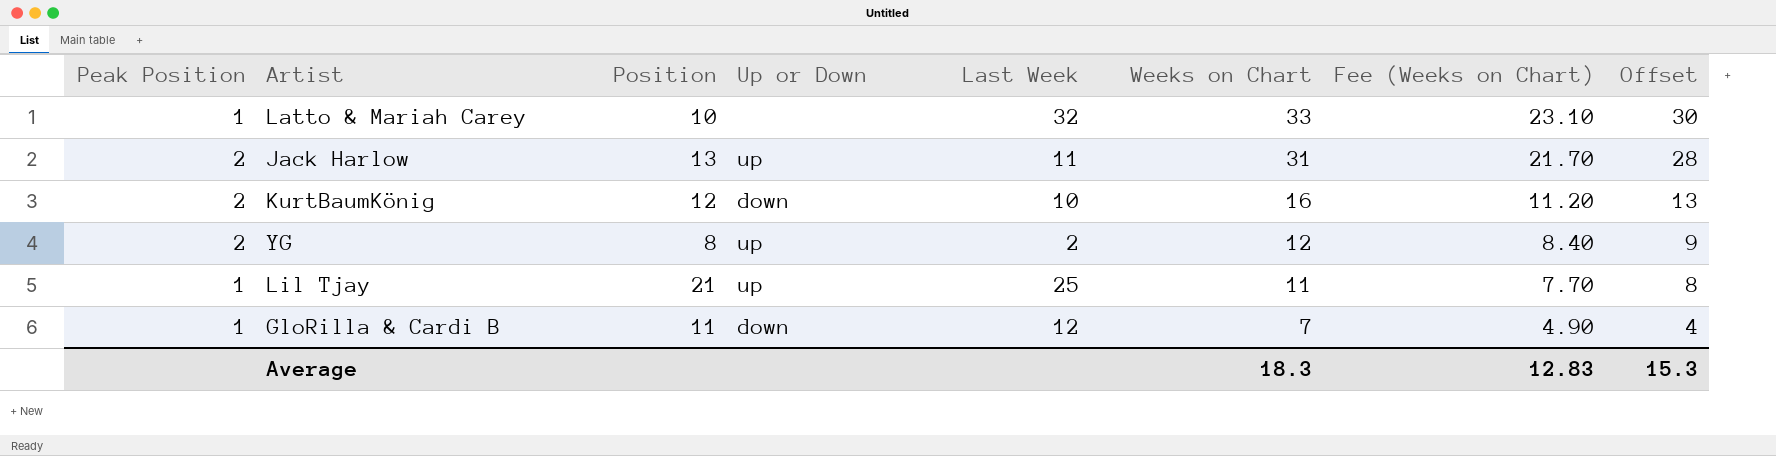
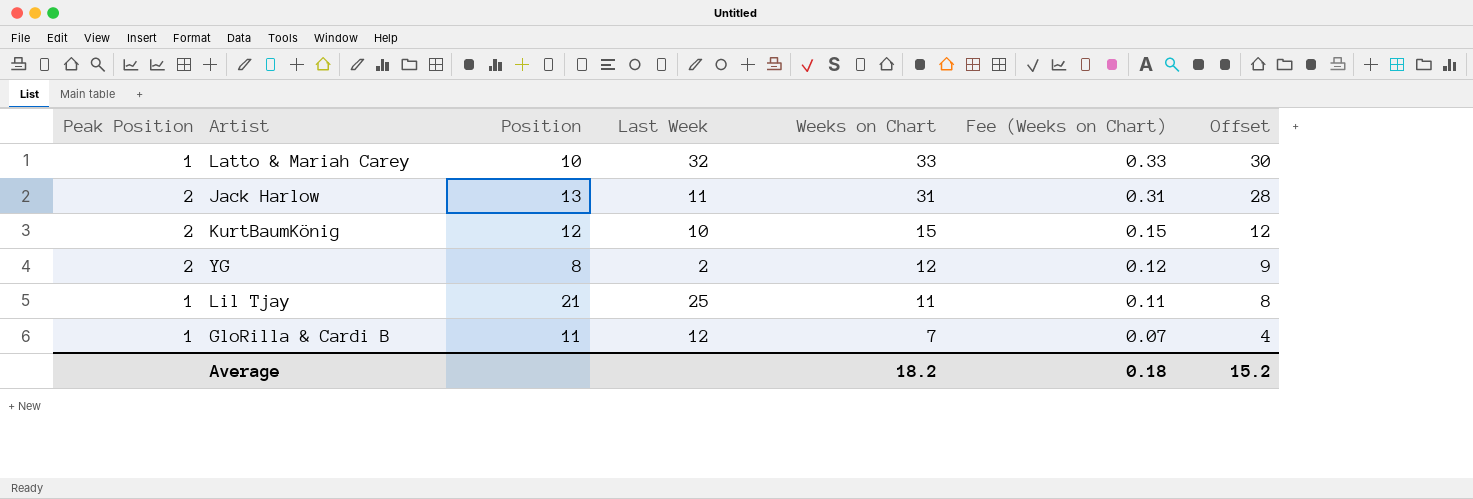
column Up or Down | position: 4 -> none
column Fee (Weeks on Chart) | formula: [Weeks on Chart] * 0.7 -> [Weeks on Chart] * 0.01
KurtBaumKönig | Weeks on Chart: 16 -> 15
KurtBaumKönig | Offset: 13 -> 12
Average | Weeks on Chart: 18.3 -> 18.2
Average | Fee (Weeks on Chart): 12.83 -> 0.18
Average | Offset: 15.3 -> 15.2

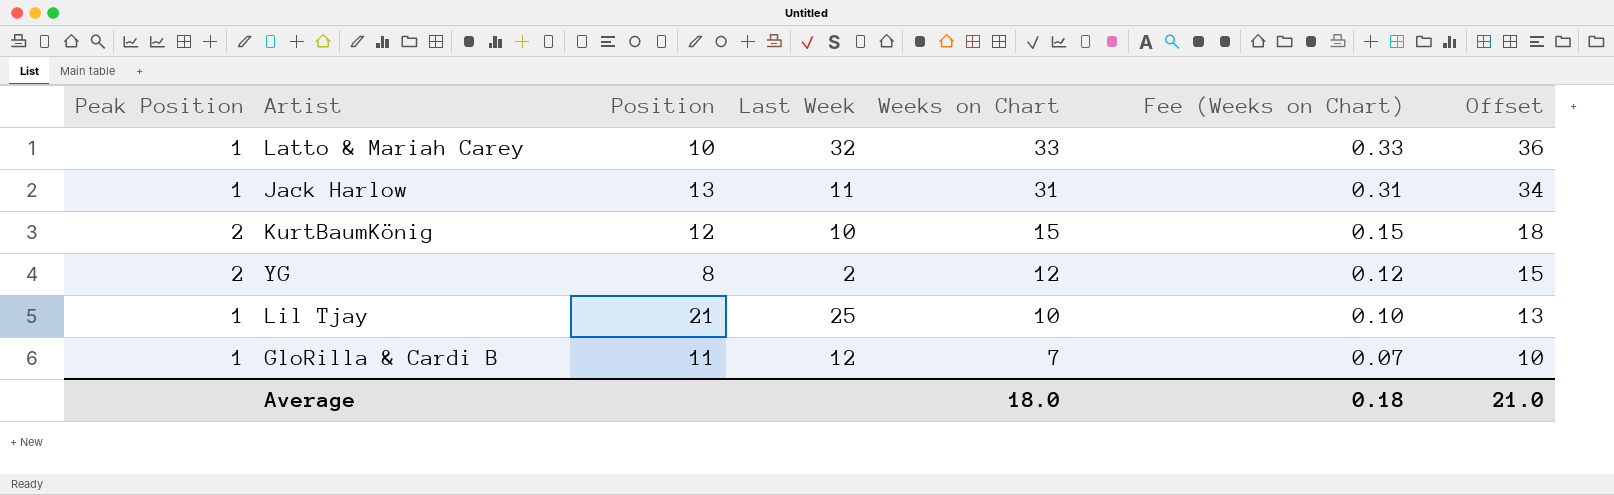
column Offset | formula: [Weeks on Chart] - 3 -> [Weeks on Chart] + 3
Jack Harlow | Peak Position: 2 -> 1
Lil Tjay | Weeks on Chart: 11 -> 10
Lil Tjay | Fee (Weeks on Chart): 0.11 -> 0.10
Average | Weeks on Chart: 18.2 -> 18.0
Average | Offset: 15.2 -> 21.0

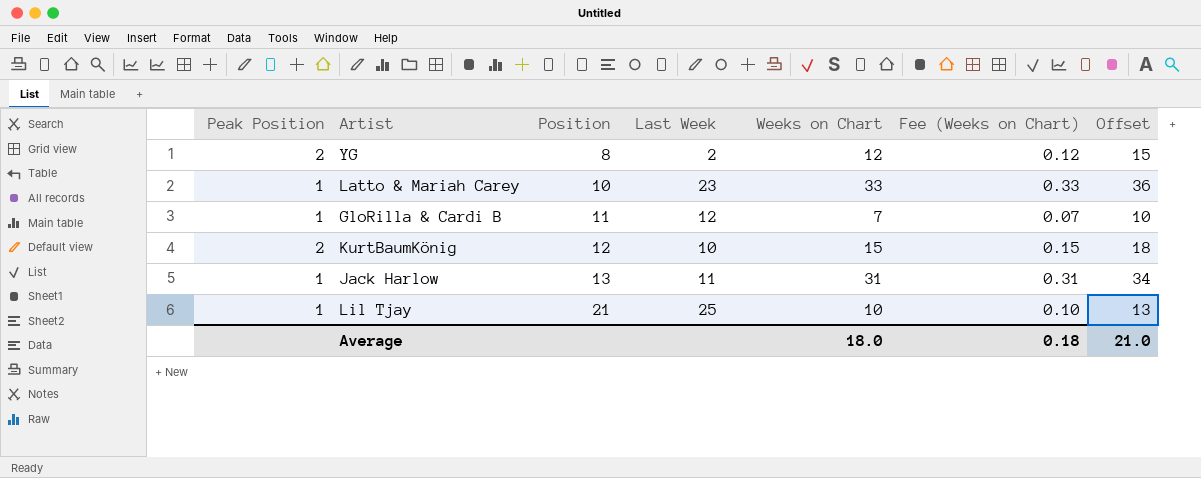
row order: Weeks on Chart descending -> Position ascending
Latto & Mariah Carey | Last Week: 32 -> 23

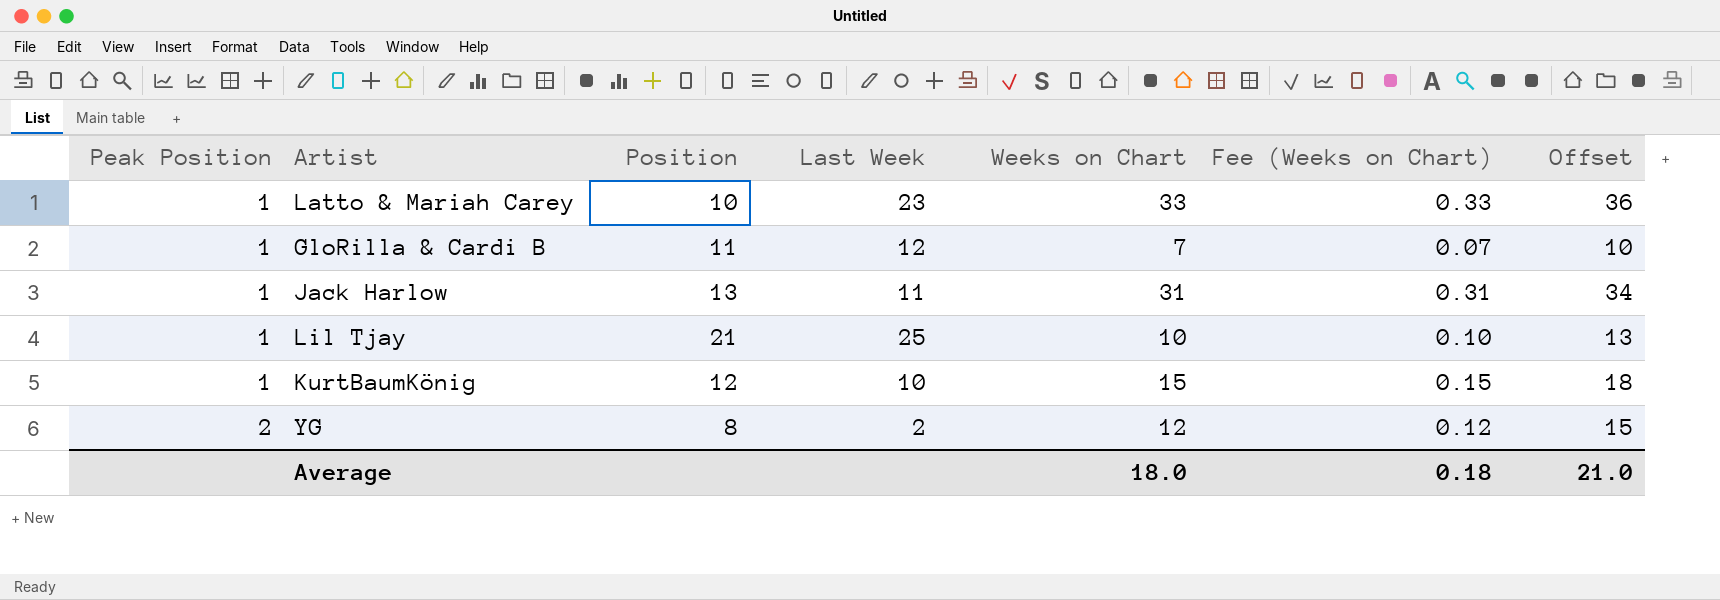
row order: Position ascending -> Peak Position ascending
KurtBaumKönig | Peak Position: 2 -> 1

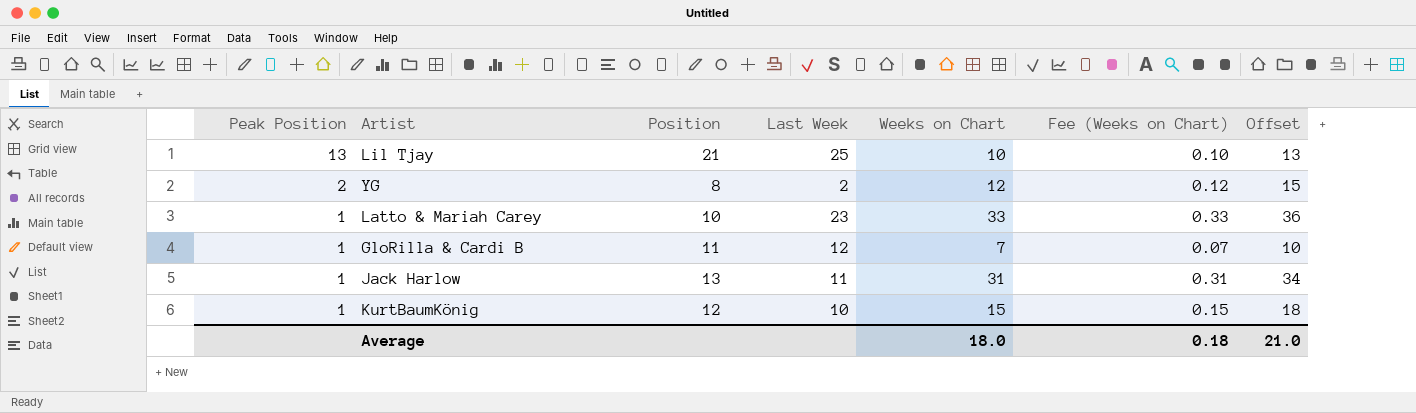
row order: Peak Position ascending -> Peak Position descending
Lil Tjay | Peak Position: 1 -> 13

